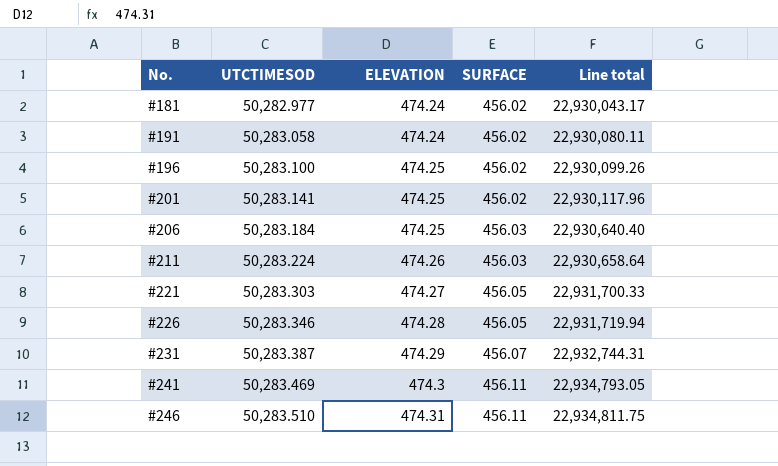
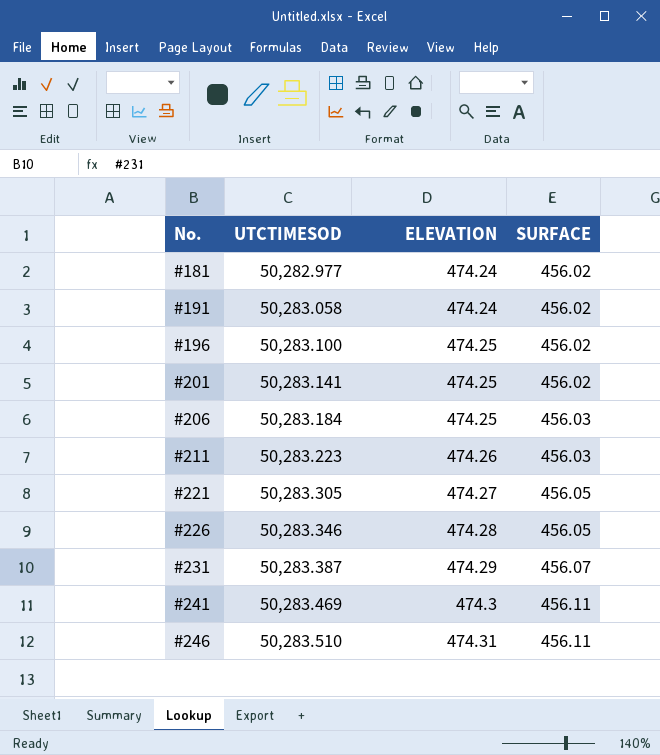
column Line total | formula: [UTCTIMESOD] * [SURFACE] -> none
#211 | UTCTIMESOD: 50,283.224 -> 50,283.223
#221 | UTCTIMESOD: 50,283.303 -> 50,283.305

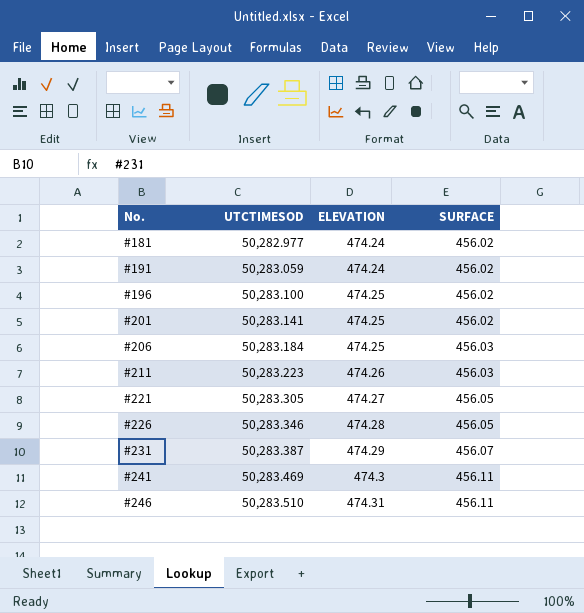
#191 | UTCTIMESOD: 50,283.058 -> 50,283.059

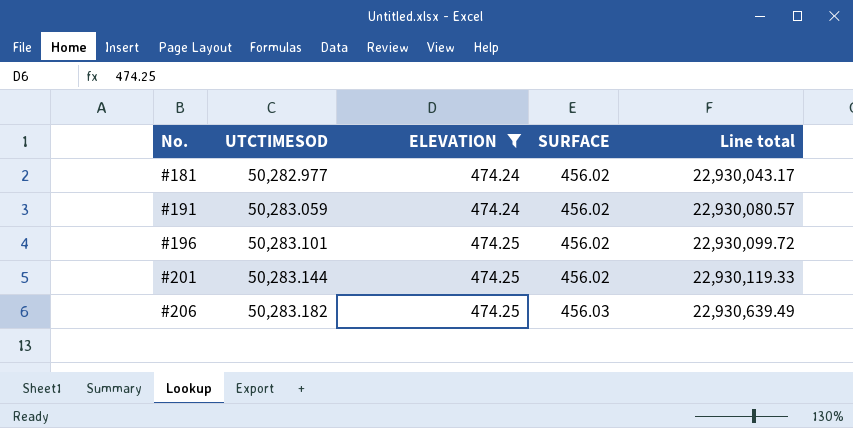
filter: none -> ELEVATION <= 474.25
column Line total | formula: none -> [UTCTIMESOD] * [SURFACE]
#196 | UTCTIMESOD: 50,283.100 -> 50,283.101
#201 | UTCTIMESOD: 50,283.141 -> 50,283.144
#206 | UTCTIMESOD: 50,283.184 -> 50,283.182

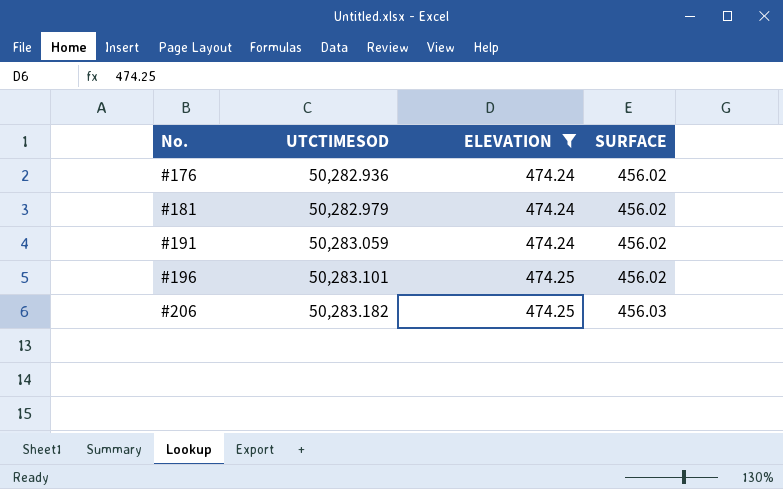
column Line total | formula: [UTCTIMESOD] * [SURFACE] -> none
row #201: 50,283.144 | 474.25 | 456.02 | 22,930,119.33 -> none
row #176: none -> 50,282.936 | 474.24 | 456.02
#181 | UTCTIMESOD: 50,282.977 -> 50,282.979

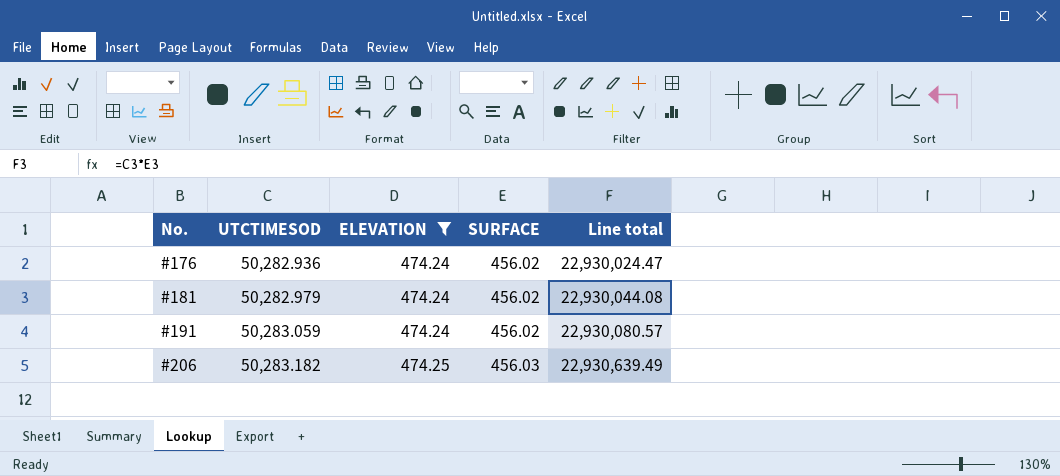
column Line total | formula: none -> [UTCTIMESOD] * [SURFACE]
row #196: 50,283.101 | 474.25 | 456.02 -> none

